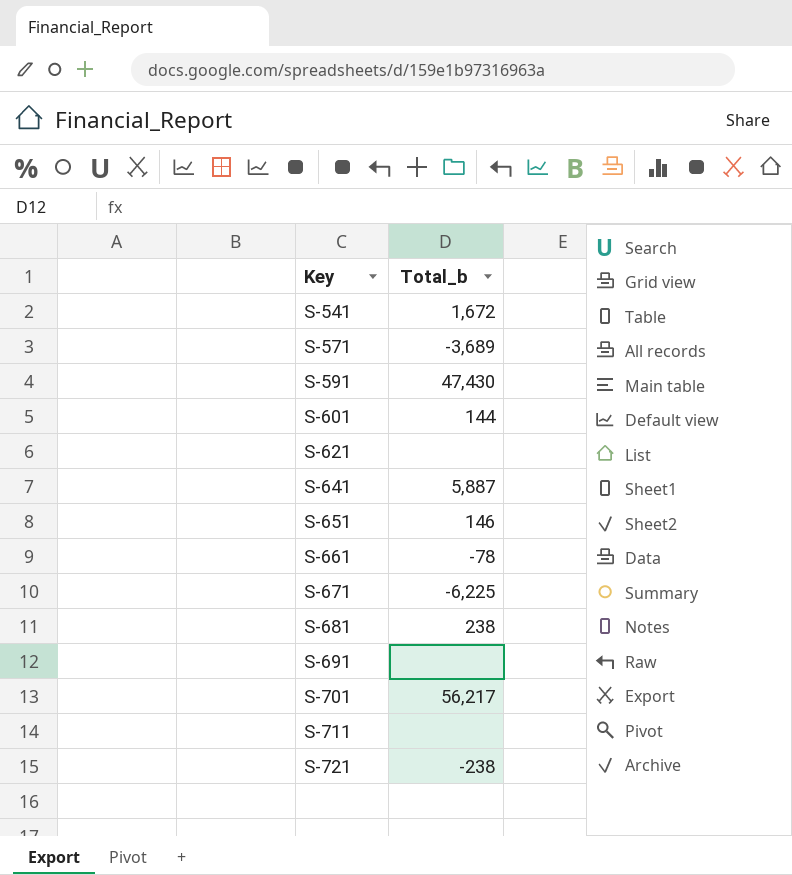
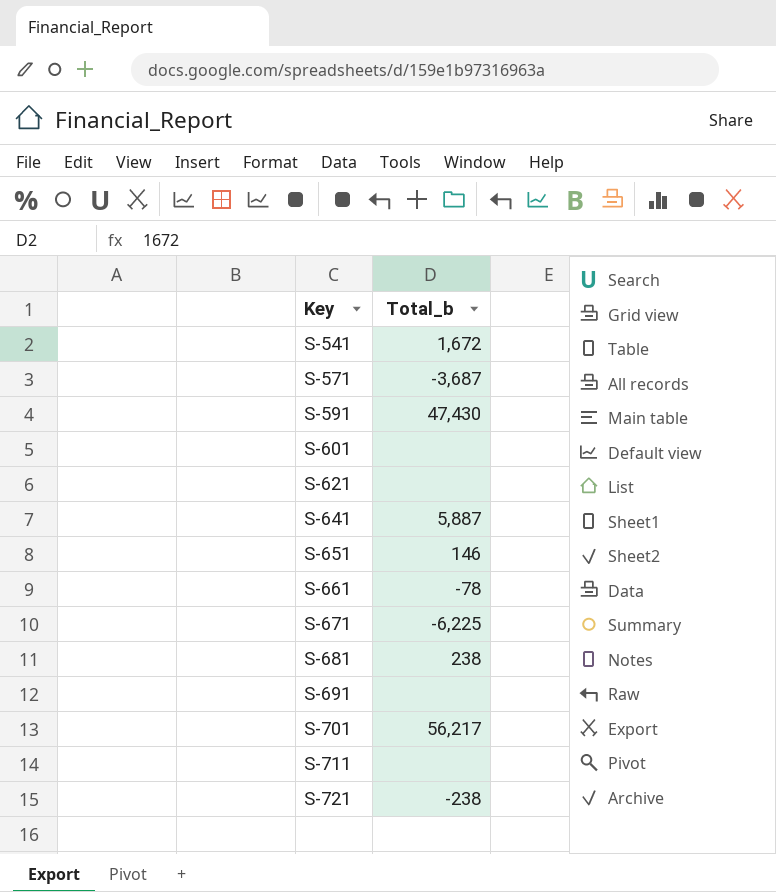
S-571 | Total_b: -3,689 -> -3,687
S-601 | Total_b: 144 -> none

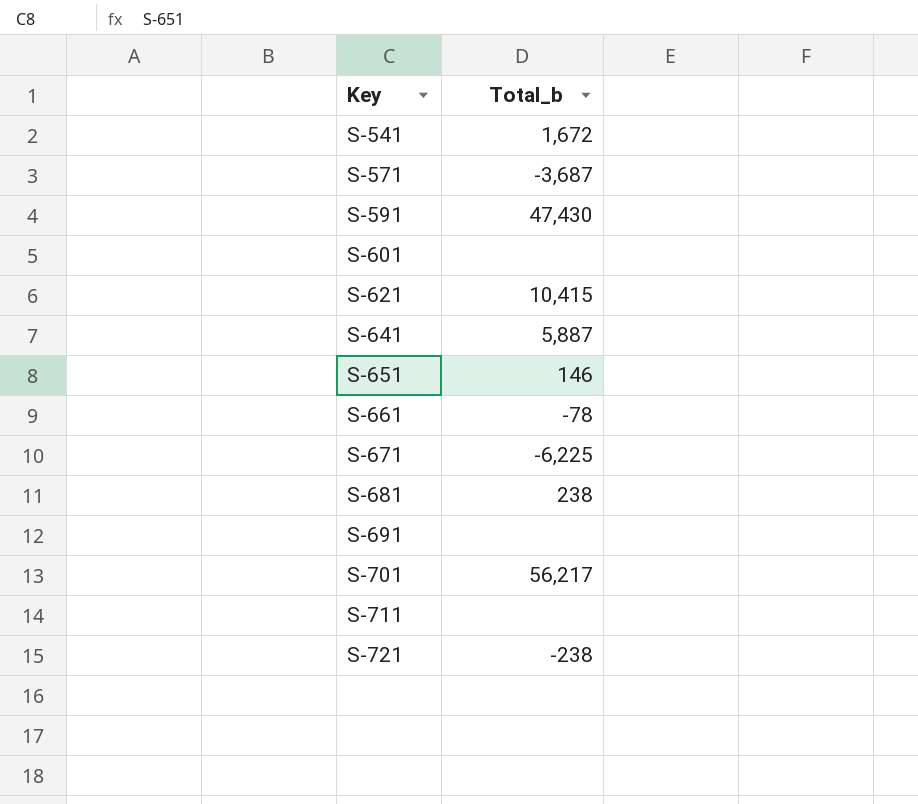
S-621 | Total_b: none -> 10,415

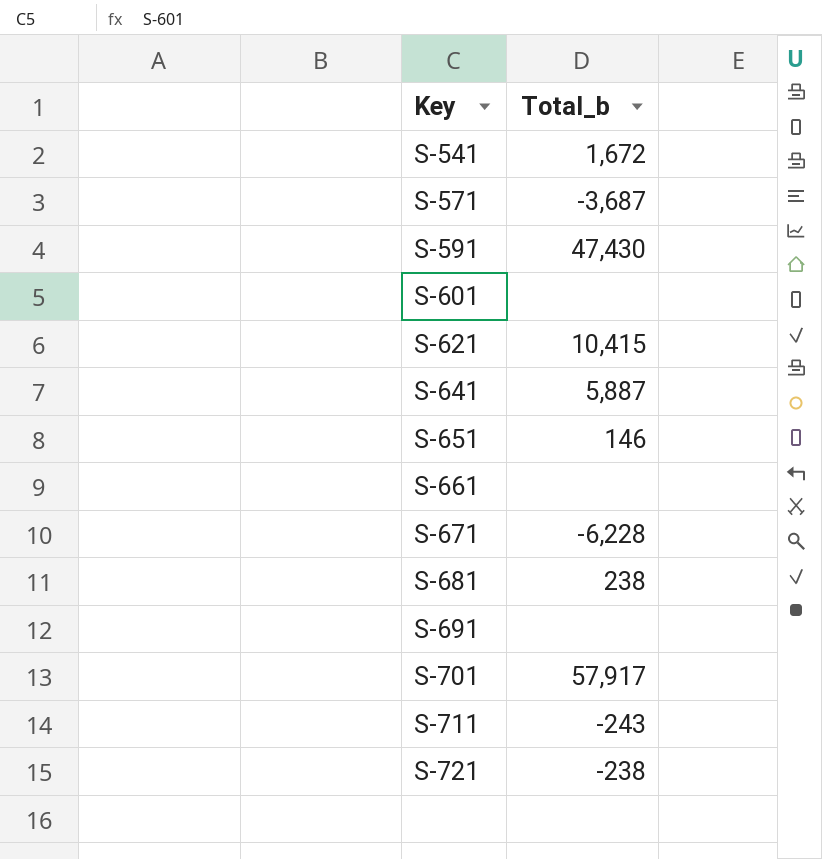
S-661 | Total_b: -78 -> none
S-671 | Total_b: -6,225 -> -6,228
S-701 | Total_b: 56,217 -> 57,917
S-711 | Total_b: none -> -243

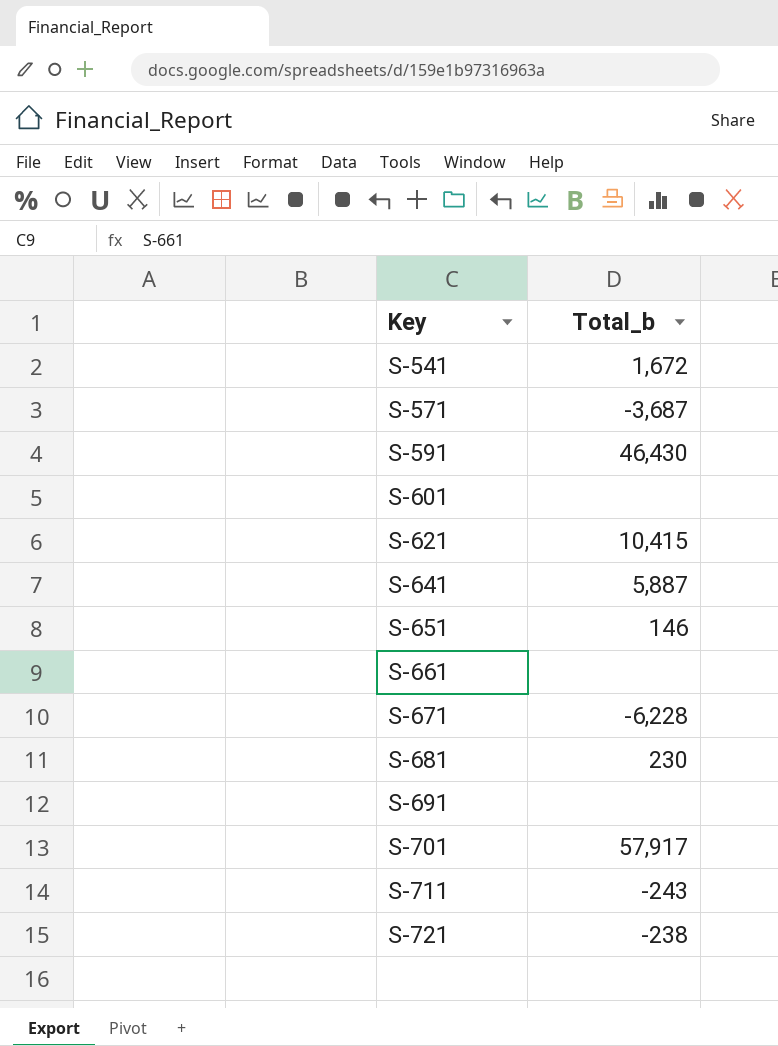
S-591 | Total_b: 47,430 -> 46,430
S-681 | Total_b: 238 -> 230

